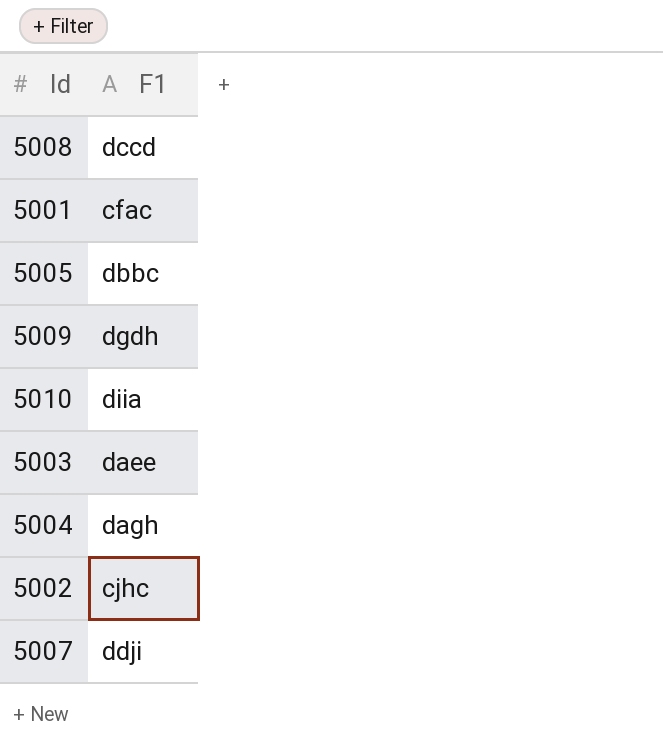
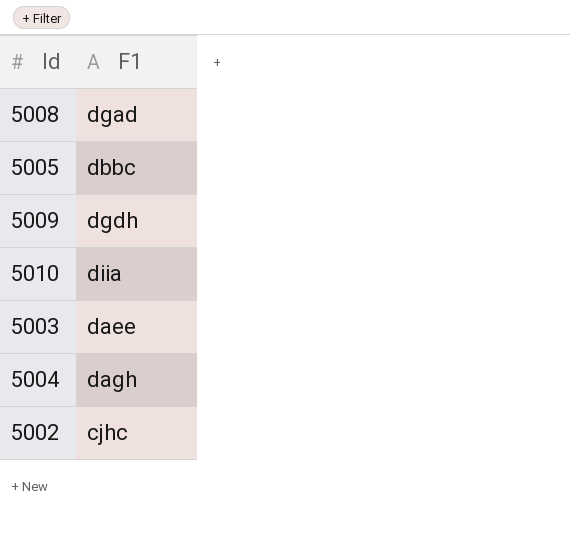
row 5001: cfac -> none
row 5007: ddji -> none
5008 | F1: dccd -> dgad

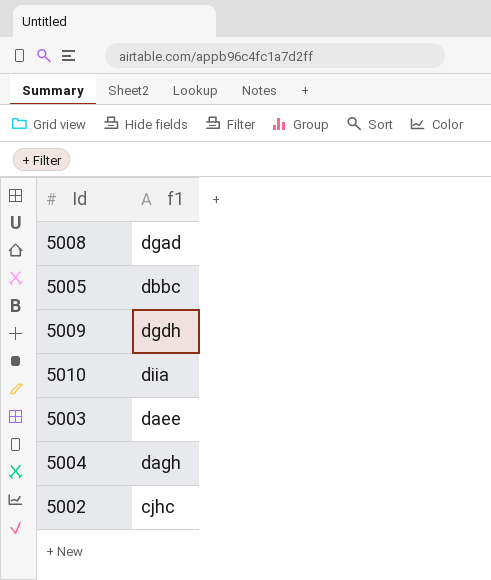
column name: F1 -> f1

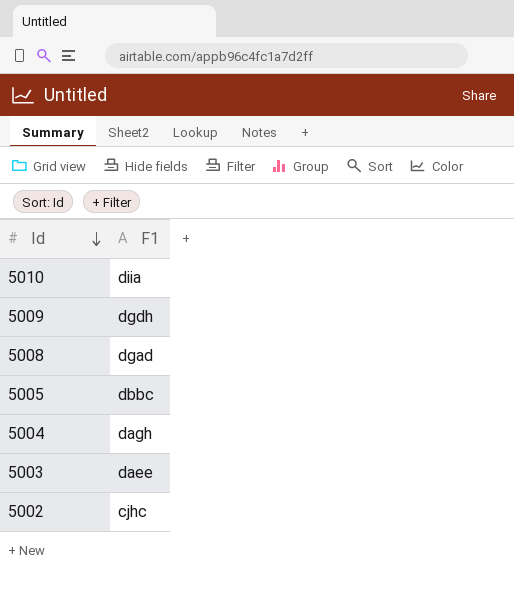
row order: none -> Id descending
column name: f1 -> F1

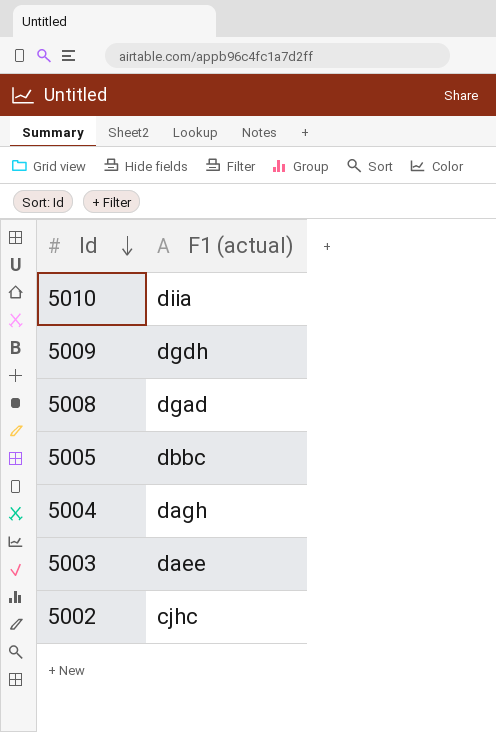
column name: F1 -> F1 (actual)

